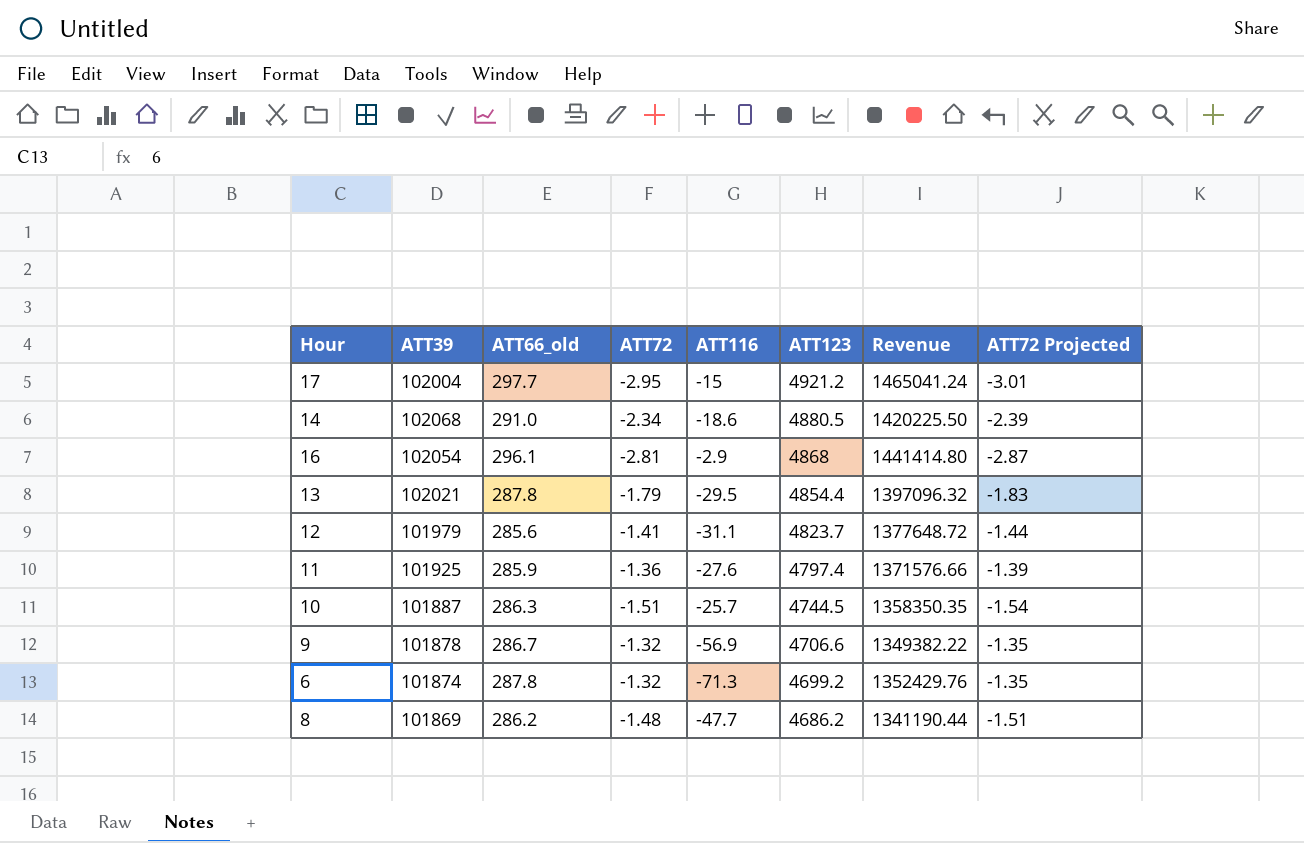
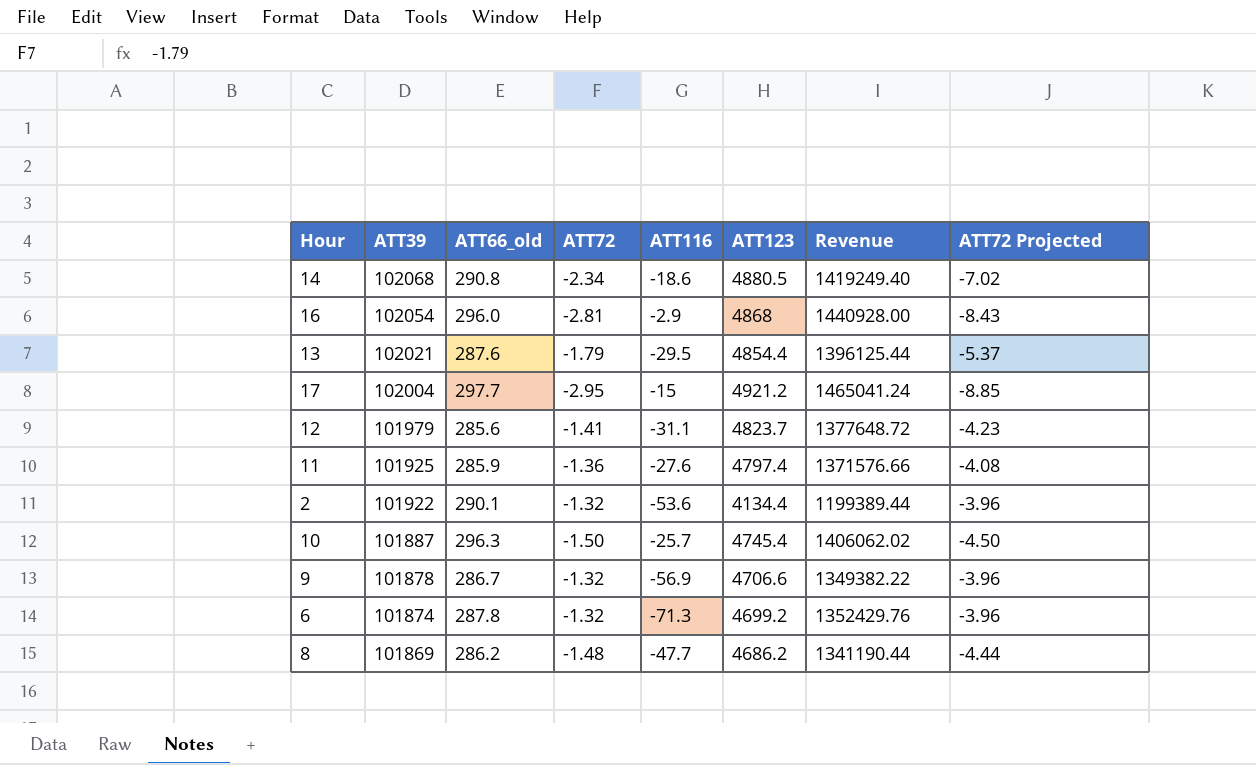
row order: ATT123 descending -> ATT39 descending
column ATT72 Projected | formula: [ATT72] * 1.02 -> [ATT72] * 3
14 | ATT66_old: 291.0 -> 290.8
14 | Revenue: 1420225.50 -> 1419249.40
16 | ATT66_old: 296.1 -> 296.0
16 | Revenue: 1441414.80 -> 1440928.00
13 | ATT66_old: 287.8 -> 287.6
13 | Revenue: 1397096.32 -> 1396125.44
row 2: none -> 101922 | 290.1 | -1.32 | -53.6 | 4134.4 | 1199389.44 | -3.96
10 | ATT66_old: 286.3 -> 296.3
10 | ATT72: -1.51 -> -1.50
10 | ATT123: 4744.5 -> 4745.4
10 | Revenue: 1358350.35 -> 1406062.02

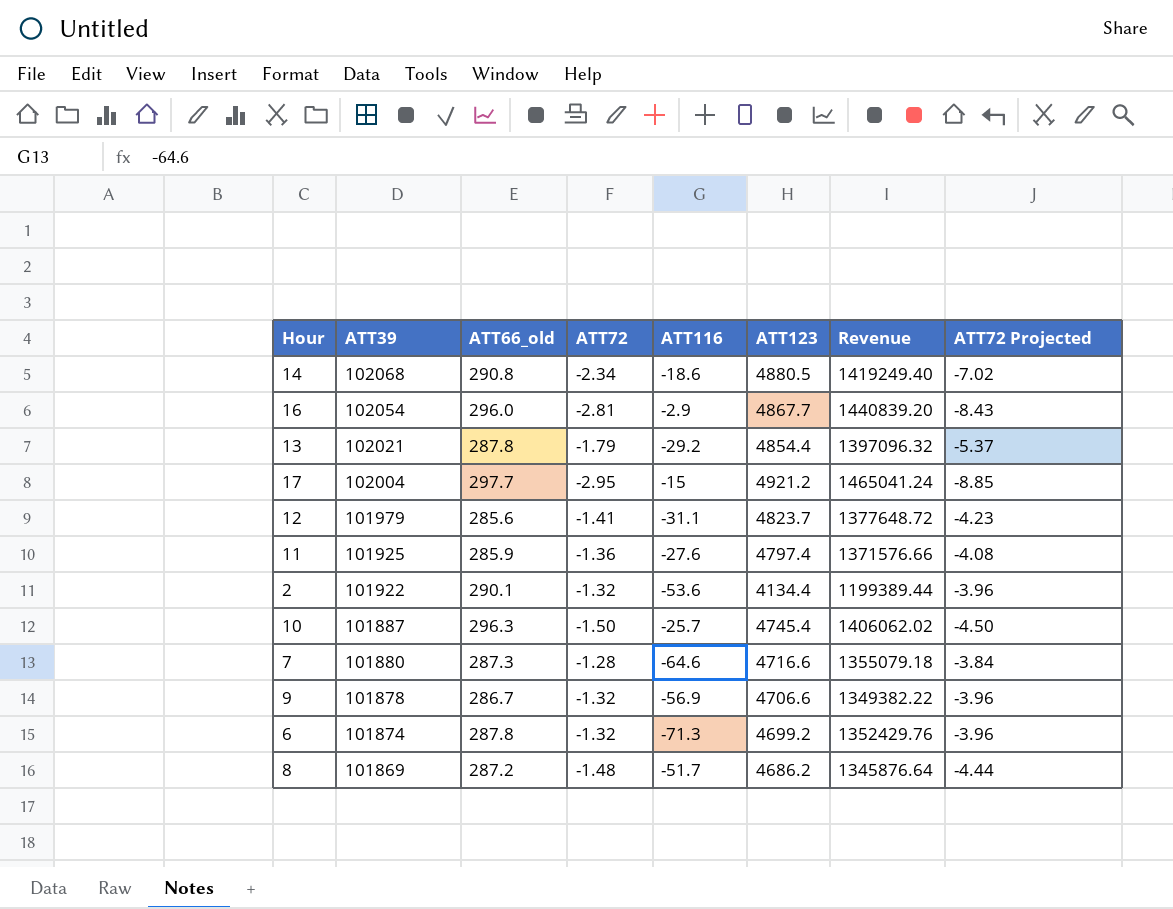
16 | ATT123: 4868 -> 4867.7
16 | Revenue: 1440928.00 -> 1440839.20
13 | ATT66_old: 287.6 -> 287.8
13 | ATT116: -29.5 -> -29.2
13 | Revenue: 1396125.44 -> 1397096.32
row 7: none -> 101880 | 287.3 | -1.28 | -64.6 | 4716.6 | 1355079.18 | -3.84
8 | ATT66_old: 286.2 -> 287.2
8 | ATT116: -47.7 -> -51.7
8 | Revenue: 1341190.44 -> 1345876.64

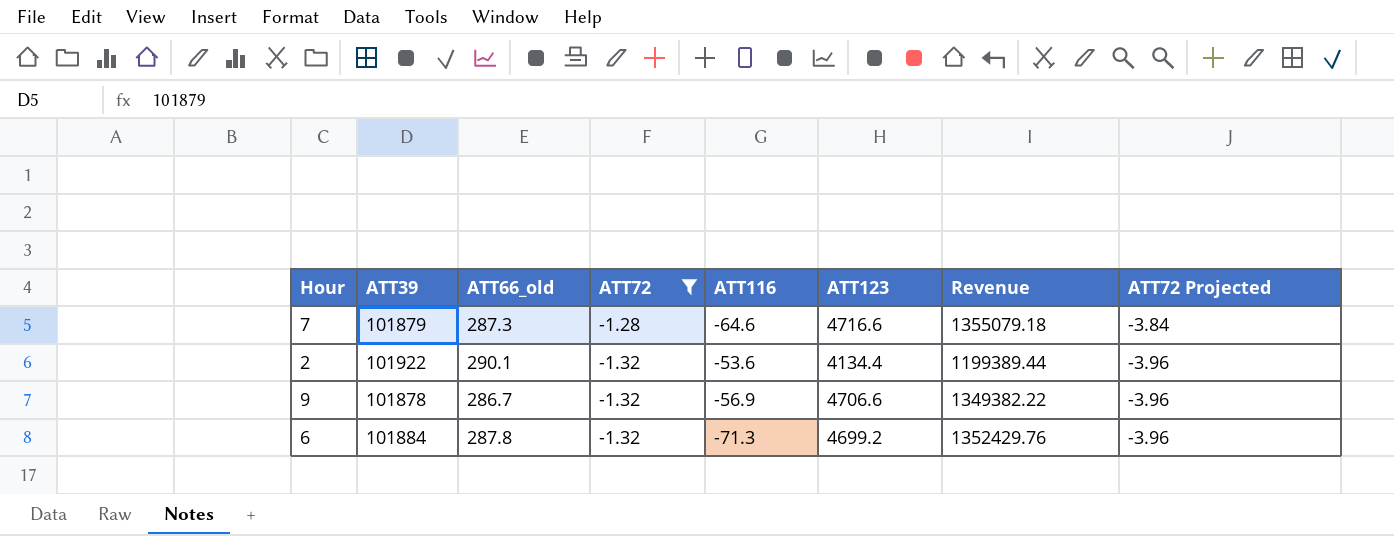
filter: none -> ATT72 >= -1.32
row order: ATT39 descending -> ATT72 descending
7 | ATT39: 101880 -> 101879
6 | ATT39: 101874 -> 101884

